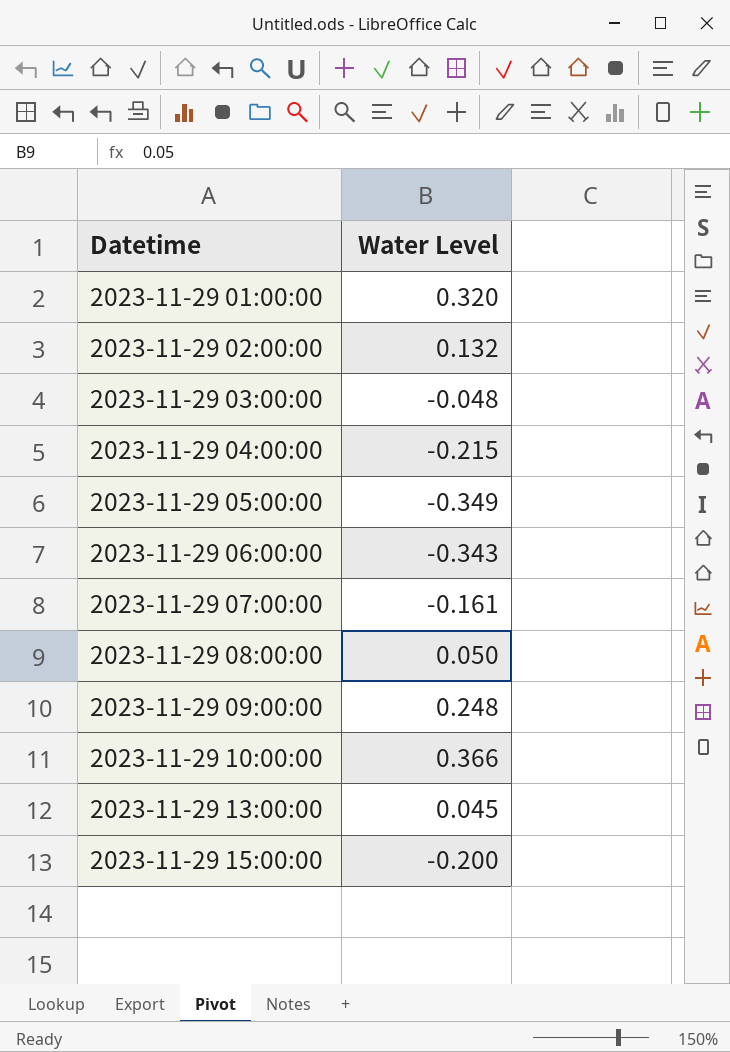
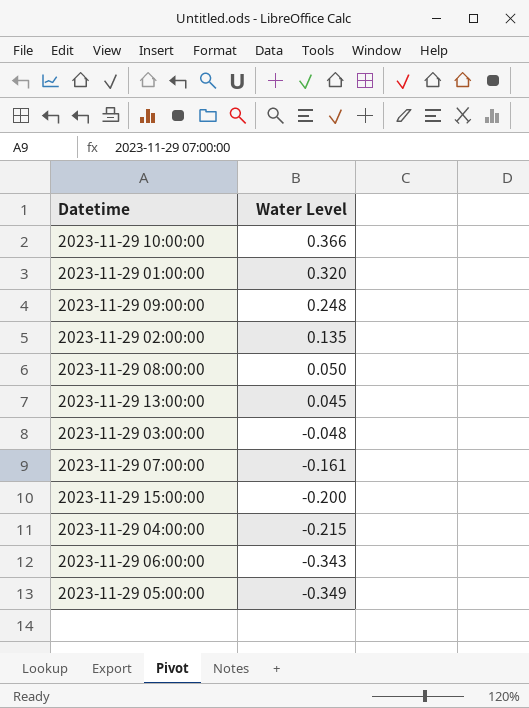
row order: Datetime ascending -> Water Level descending
2023-11-29 02:00:00 | Water Level: 0.132 -> 0.135

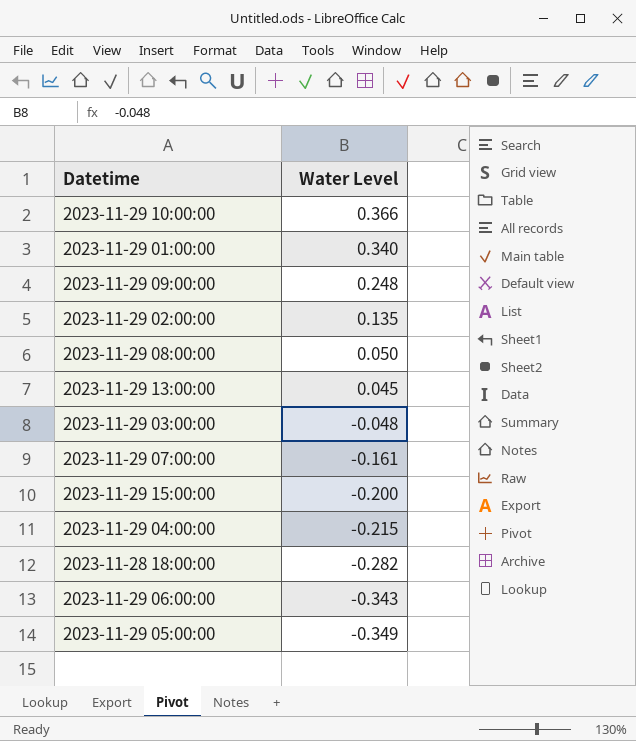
2023-11-29 01:00:00 | Water Level: 0.320 -> 0.340
row 2023-11-28 18:00:00: none -> -0.282

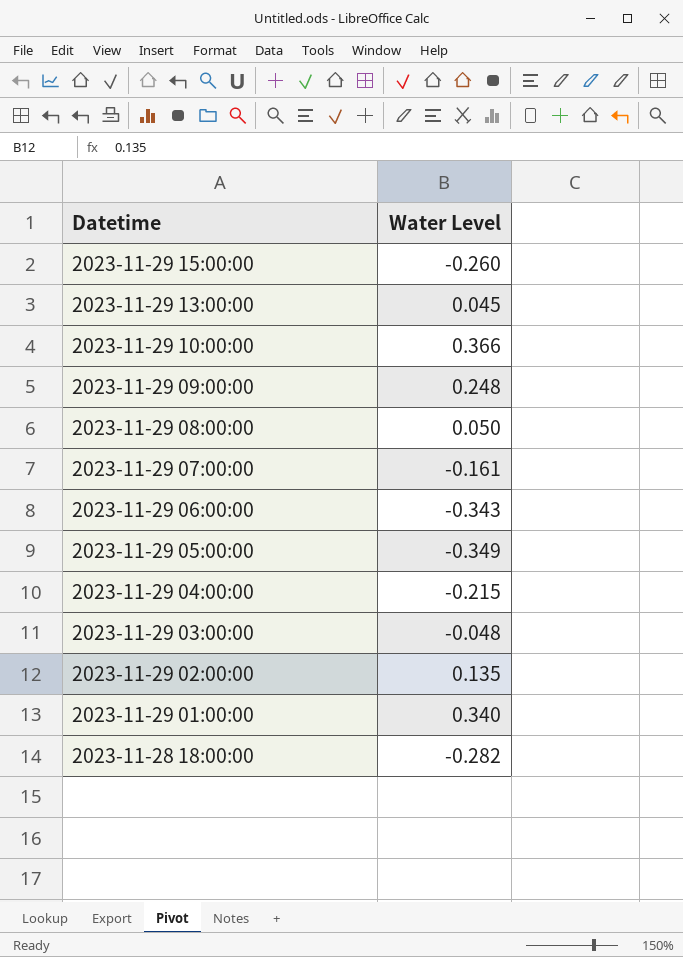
row order: Water Level descending -> Datetime descending
2023-11-29 15:00:00 | Water Level: -0.200 -> -0.260

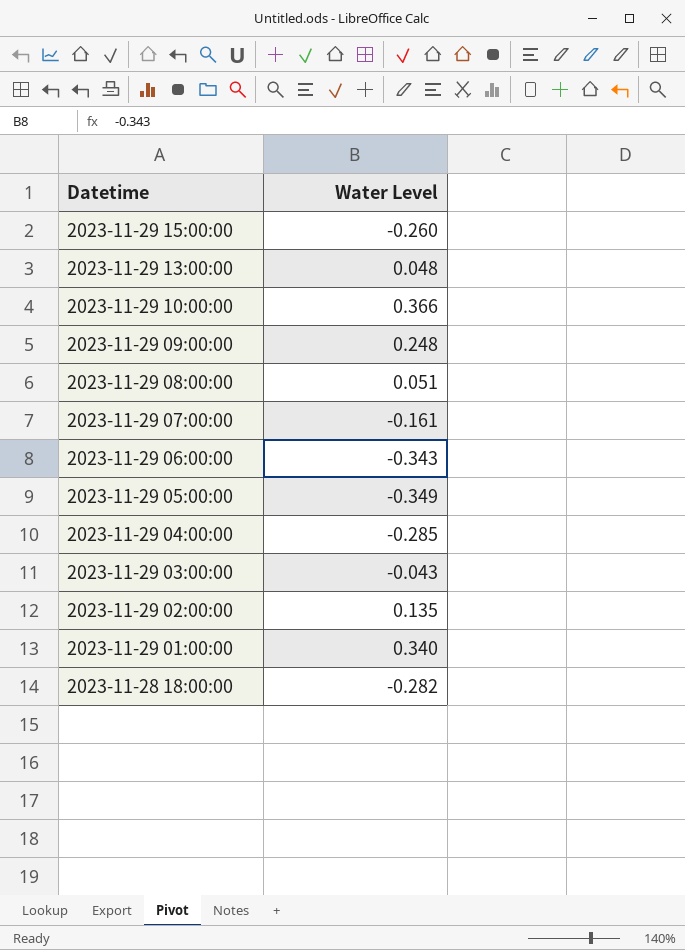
2023-11-29 13:00:00 | Water Level: 0.045 -> 0.048
2023-11-29 08:00:00 | Water Level: 0.050 -> 0.051
2023-11-29 04:00:00 | Water Level: -0.215 -> -0.285
2023-11-29 03:00:00 | Water Level: -0.048 -> -0.043

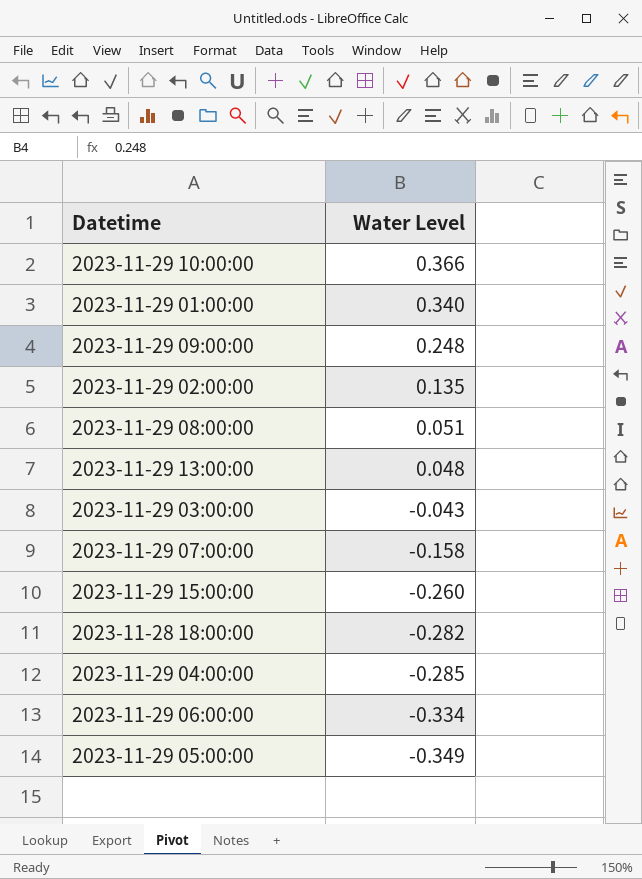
row order: Datetime descending -> Water Level descending
2023-11-29 07:00:00 | Water Level: -0.161 -> -0.158
2023-11-29 06:00:00 | Water Level: -0.343 -> -0.334

